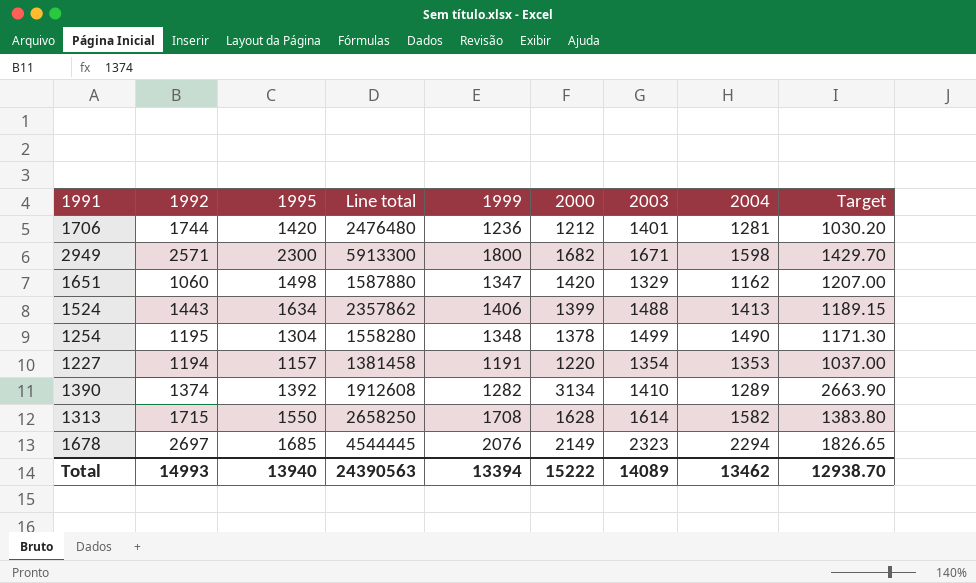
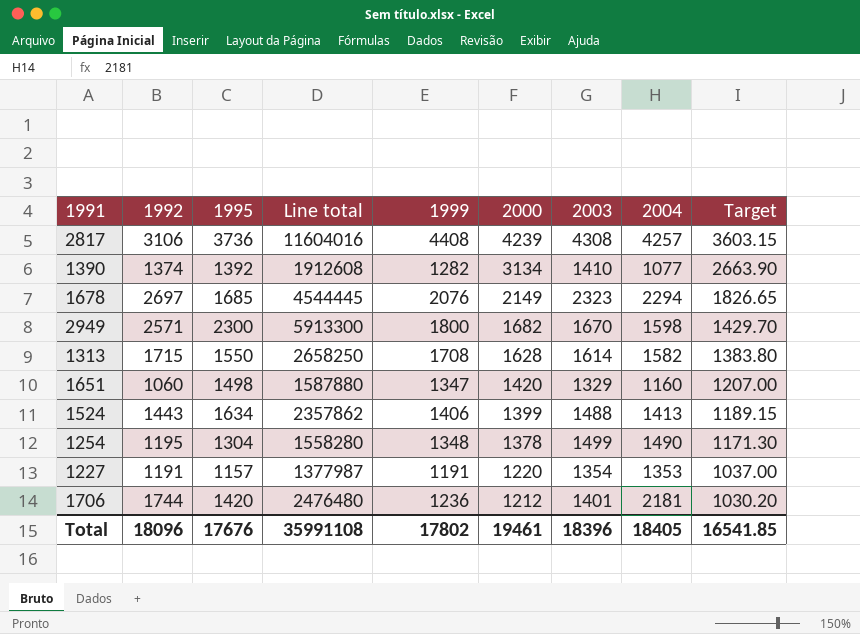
row order: none -> 2000 descending
row 2817: none -> 3106 | 3736 | 11604016 | 4408 | 4239 | 4308 | 4257 | 3603.15
1390 | 2004: 1289 -> 1077
2949 | 2003: 1671 -> 1670
1651 | 2004: 1162 -> 1160
1227 | 1992: 1194 -> 1191
1227 | Line total: 1381458 -> 1377987
1706 | 2004: 1281 -> 2181
Total | 1992: 14993 -> 18096
Total | 1995: 13940 -> 17676
Total | Line total: 24390563 -> 35991108
Total | 1999: 13394 -> 17802
Total | 2000: 15222 -> 19461
Total | 2003: 14089 -> 18396
Total | 2004: 13462 -> 18405
Total | Target: 12938.70 -> 16541.85

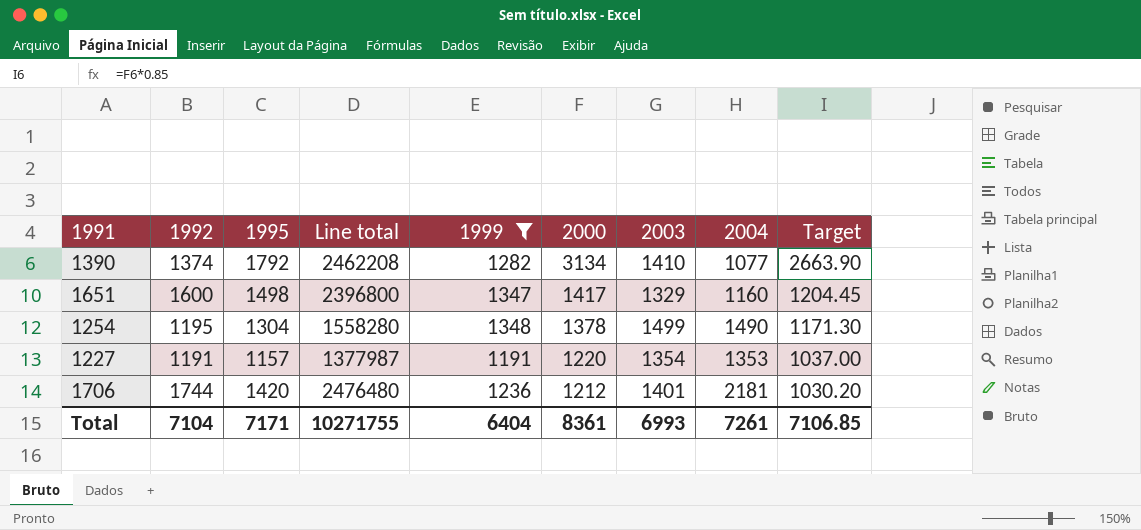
filter: none -> 1999 <= 1348
1390 | 1995: 1392 -> 1792
1390 | Line total: 1912608 -> 2462208
1651 | 1992: 1060 -> 1600
1651 | Line total: 1587880 -> 2396800
1651 | 2000: 1420 -> 1417
1651 | Target: 1207.00 -> 1204.45
Total | 1992: 18096 -> 7104
Total | 1995: 17676 -> 7171
Total | Line total: 35991108 -> 10271755
Total | 1999: 17802 -> 6404
Total | 2000: 19461 -> 8361
Total | 2003: 18396 -> 6993
Total | 2004: 18405 -> 7261
Total | Target: 16541.85 -> 7106.85

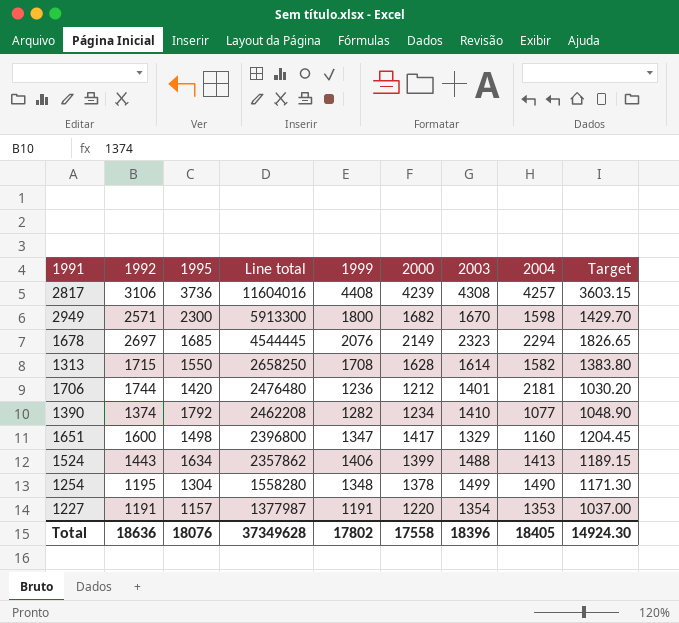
filter: 1999 <= 1348 -> none
row order: 2000 descending -> Line total descending
1390 | 2000: 3134 -> 1234
1390 | Target: 2663.90 -> 1048.90
Total | 1992: 7104 -> 18636
Total | 1995: 7171 -> 18076
Total | Line total: 10271755 -> 37349628
Total | 1999: 6404 -> 17802
Total | 2000: 8361 -> 17558
Total | 2003: 6993 -> 18396
Total | 2004: 7261 -> 18405
Total | Target: 7106.85 -> 14924.30

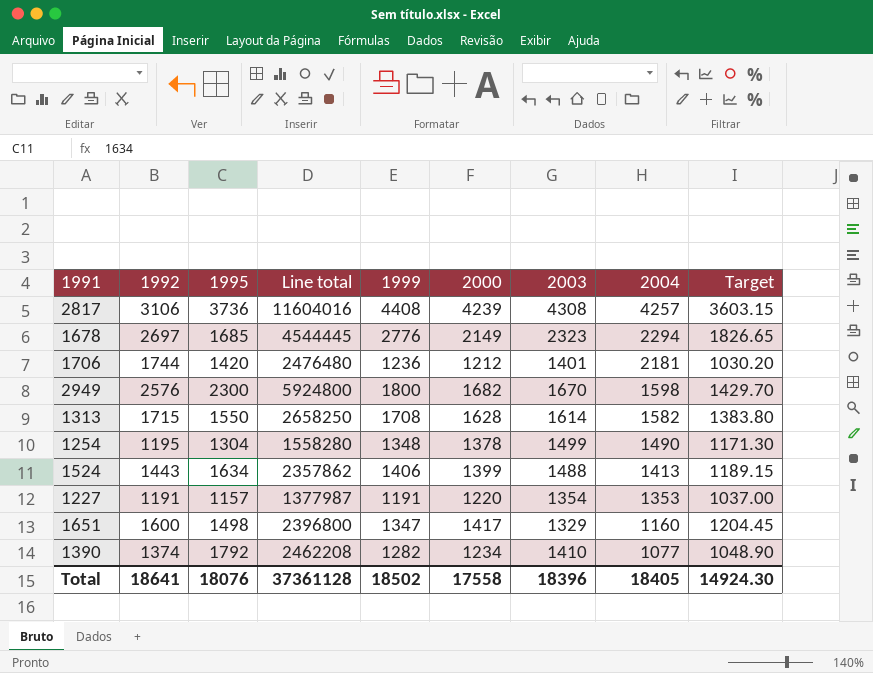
row order: Line total descending -> 2004 descending
1678 | 1999: 2076 -> 2776
2949 | 1992: 2571 -> 2576
2949 | Line total: 5913300 -> 5924800
Total | 1992: 18636 -> 18641
Total | Line total: 37349628 -> 37361128
Total | 1999: 17802 -> 18502

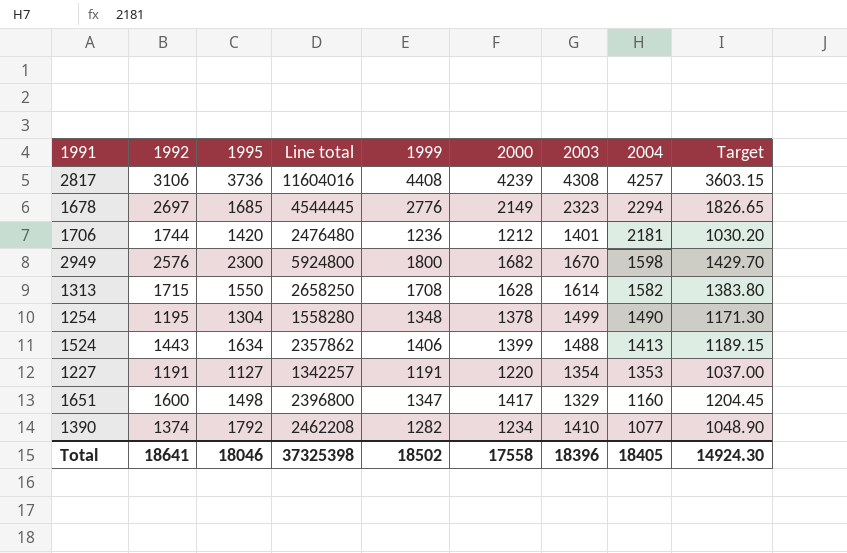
1227 | 1995: 1157 -> 1127
1227 | Line total: 1377987 -> 1342257
Total | 1995: 18076 -> 18046
Total | Line total: 37361128 -> 37325398

